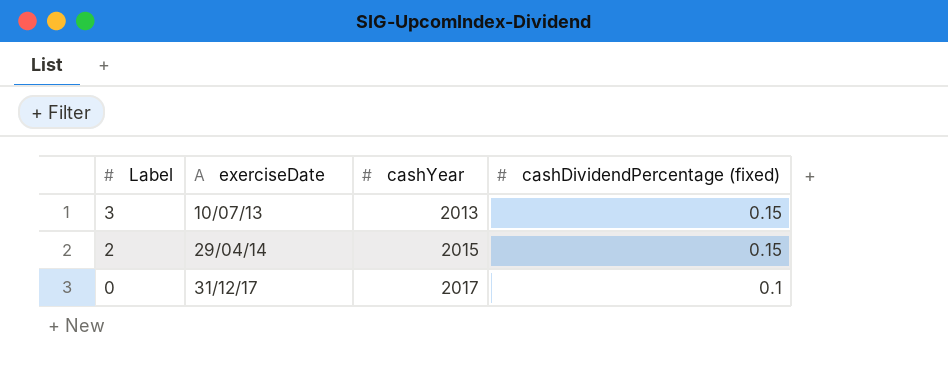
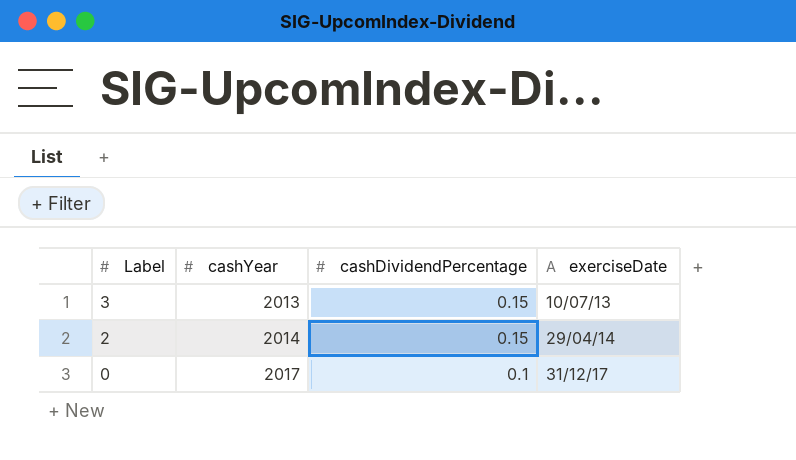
column name: cashDividendPercentage (fixed) -> cashDividendPercentage
column exerciseDate | position: 2 -> 4
2 | cashYear: 2015 -> 2014

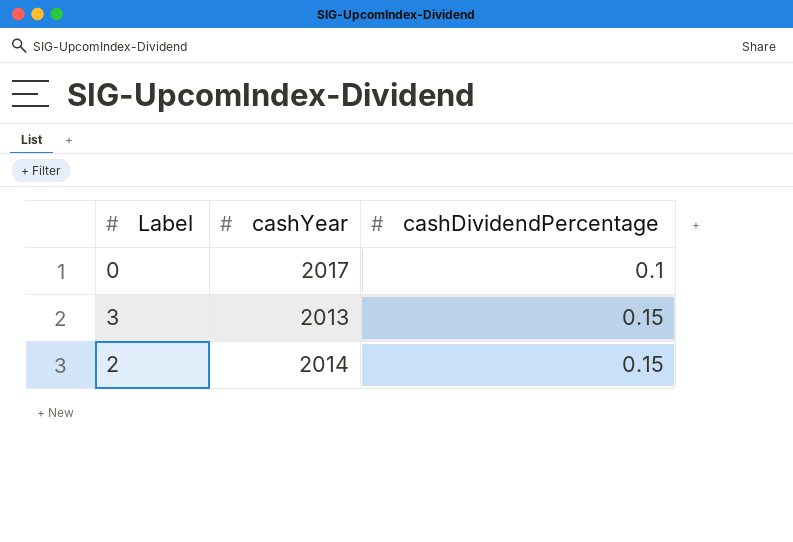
row order: Label descending -> cashDividendPercentage ascending
column exerciseDate | position: 4 -> none

